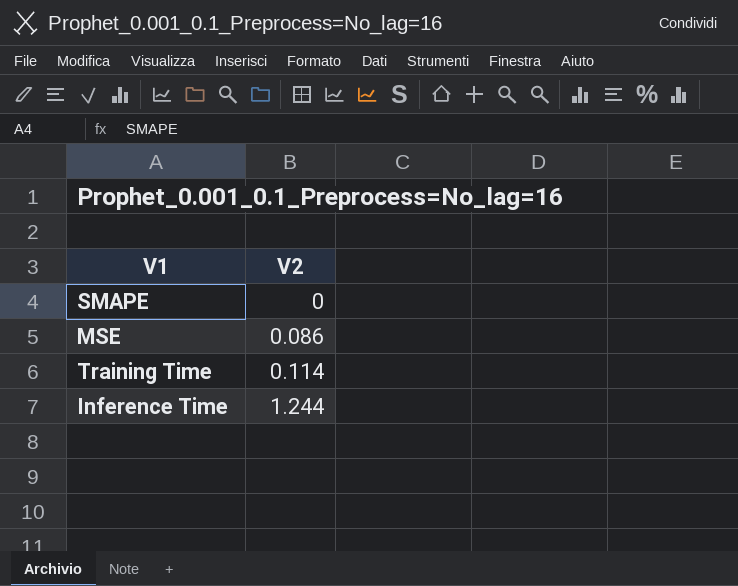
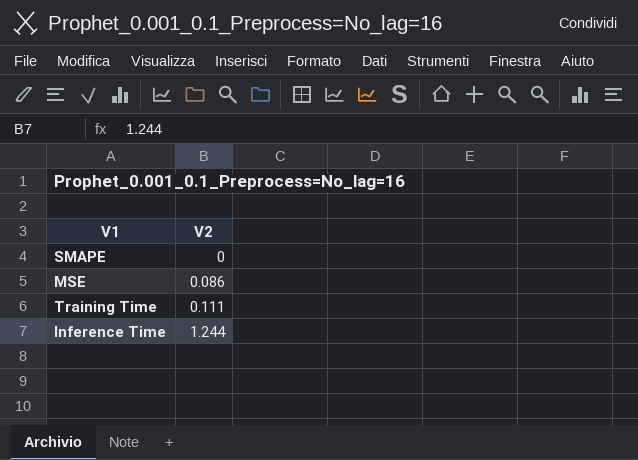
Training Time | V2: 0.114 -> 0.111

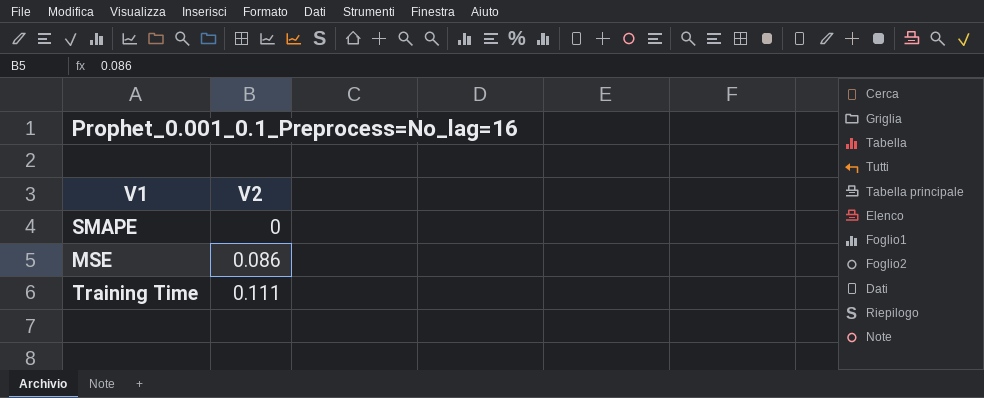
row Inference Time: 1.244 -> none

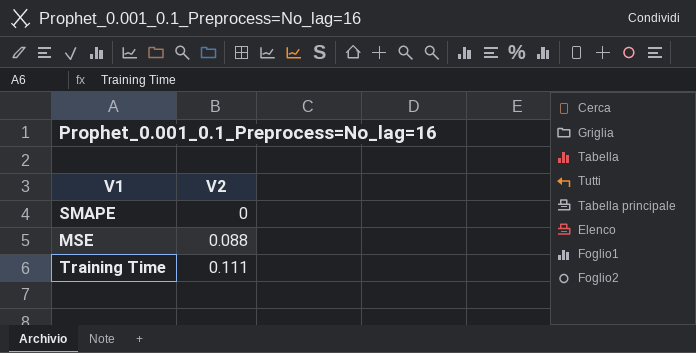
MSE | V2: 0.086 -> 0.088

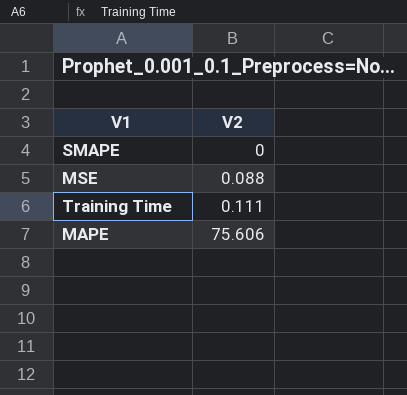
row MAPE: none -> 75.606

